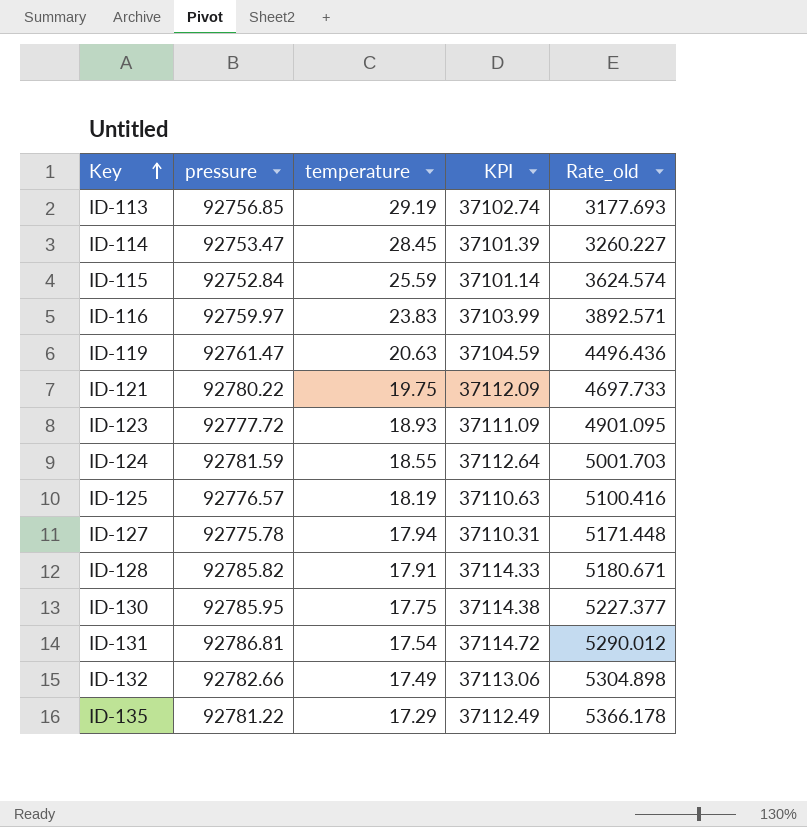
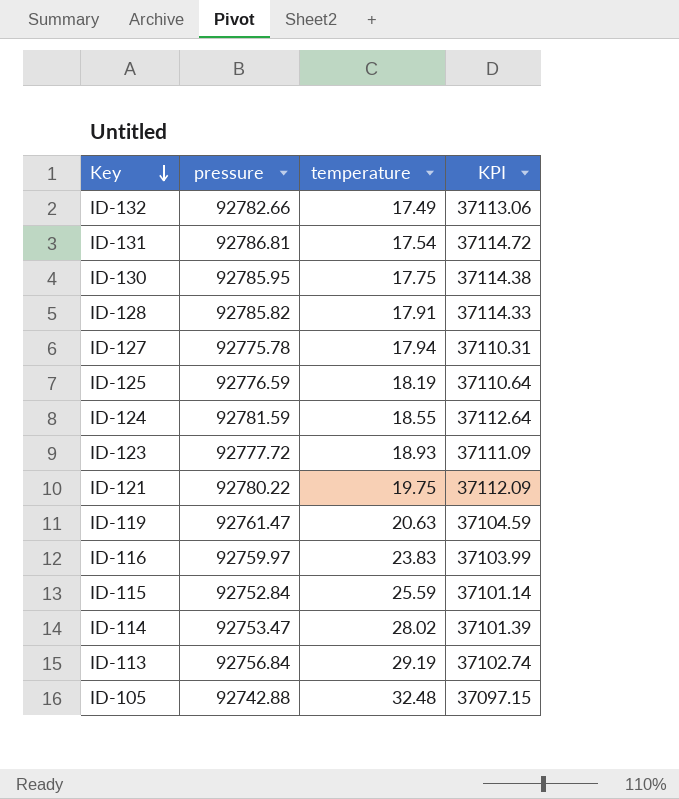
row order: Key ascending -> Key descending
column Rate_old | formula: [pressure] / [temperature] -> none
row ID-135: 92781.22 | 17.29 | 37112.49 | 5366.178 -> none
ID-125 | pressure: 92776.57 -> 92776.59
ID-125 | KPI: 37110.63 -> 37110.64
ID-114 | temperature: 28.45 -> 28.02
ID-113 | pressure: 92756.85 -> 92756.84
row ID-105: none -> 92742.88 | 32.48 | 37097.15

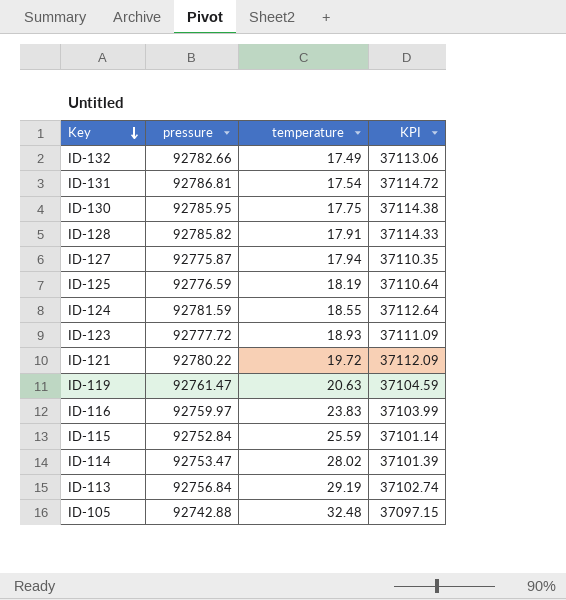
ID-127 | pressure: 92775.78 -> 92775.87
ID-127 | KPI: 37110.31 -> 37110.35
ID-121 | temperature: 19.75 -> 19.72

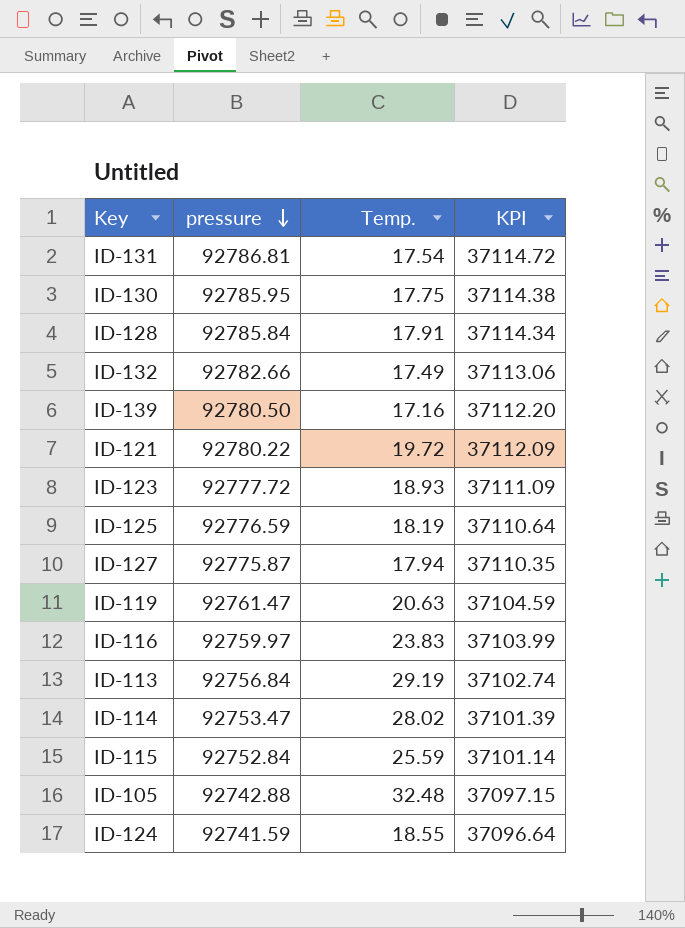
row order: Key descending -> pressure descending
column name: temperature -> Temp.
ID-128 | pressure: 92785.82 -> 92785.84
ID-128 | KPI: 37114.33 -> 37114.34
row ID-139: none -> 92780.50 | 17.16 | 37112.20
ID-124 | pressure: 92781.59 -> 92741.59
ID-124 | KPI: 37112.64 -> 37096.64

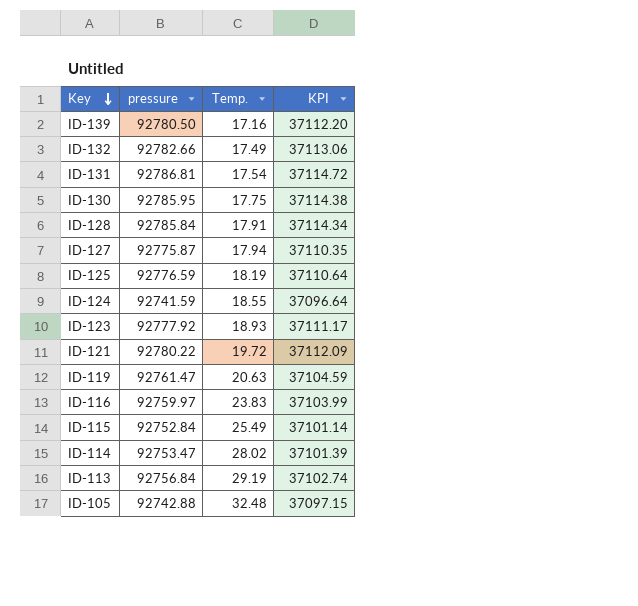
row order: pressure descending -> Key descending
ID-123 | pressure: 92777.72 -> 92777.92
ID-123 | KPI: 37111.09 -> 37111.17
ID-115 | Temp.: 25.59 -> 25.49

